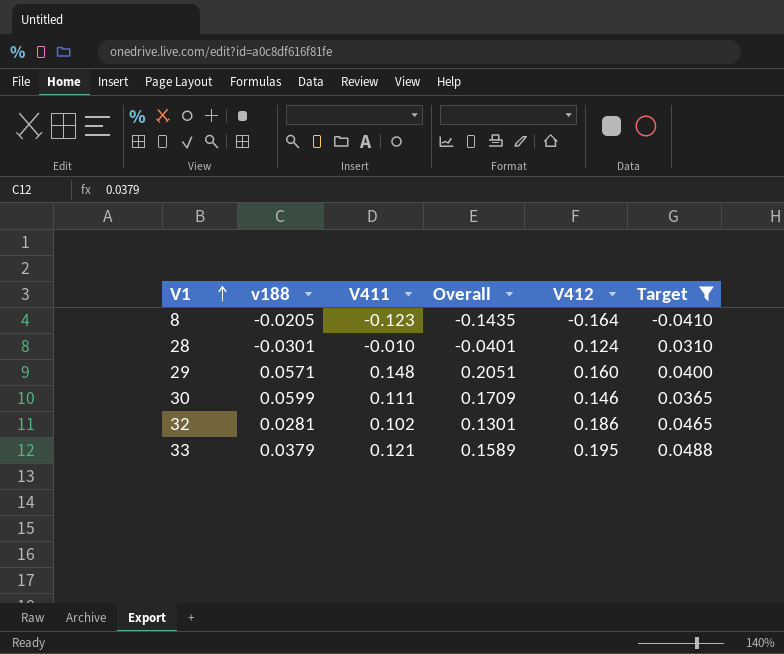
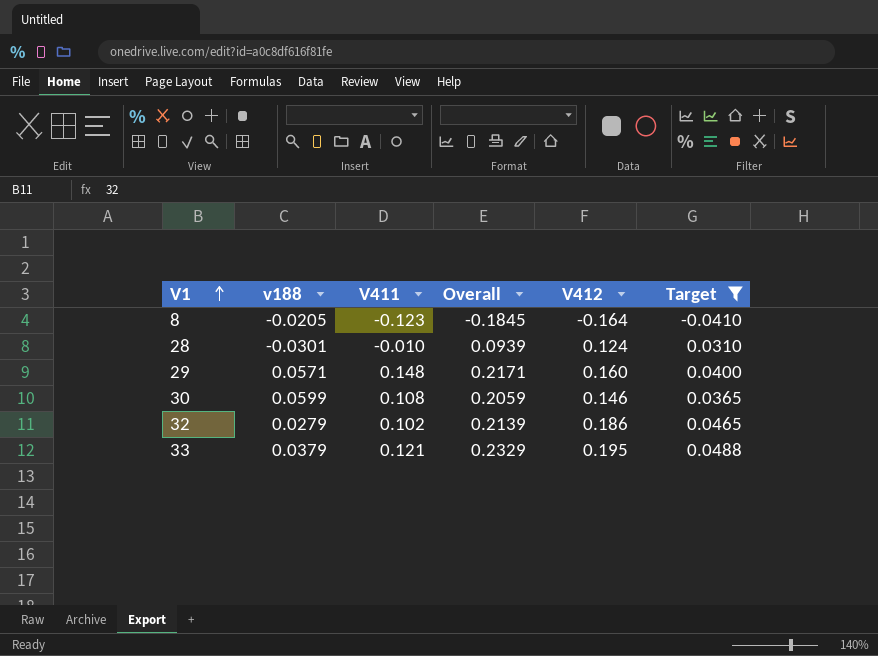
column Overall | formula: [v188] + [V411] -> [v188] + [V412]
30 | V411: 0.111 -> 0.108
32 | v188: 0.0281 -> 0.0279

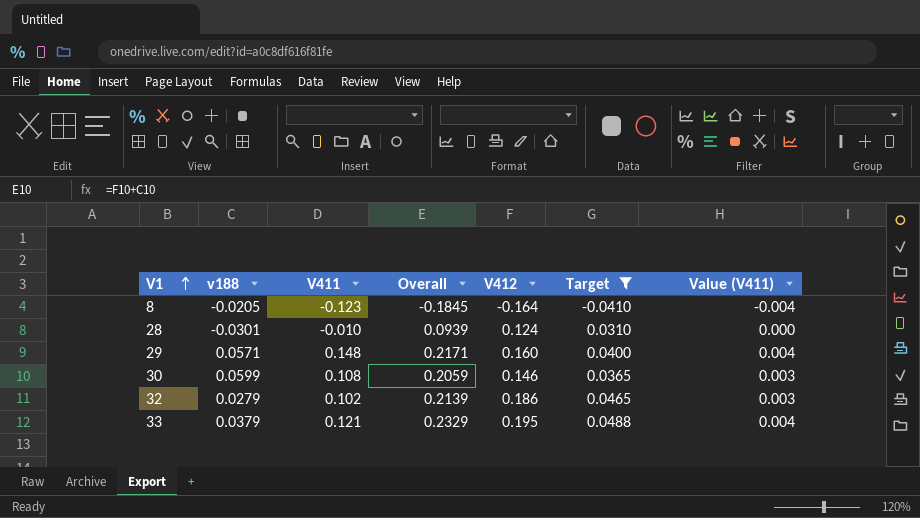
column Value (V411) | formula: none -> [V411] * 0.03

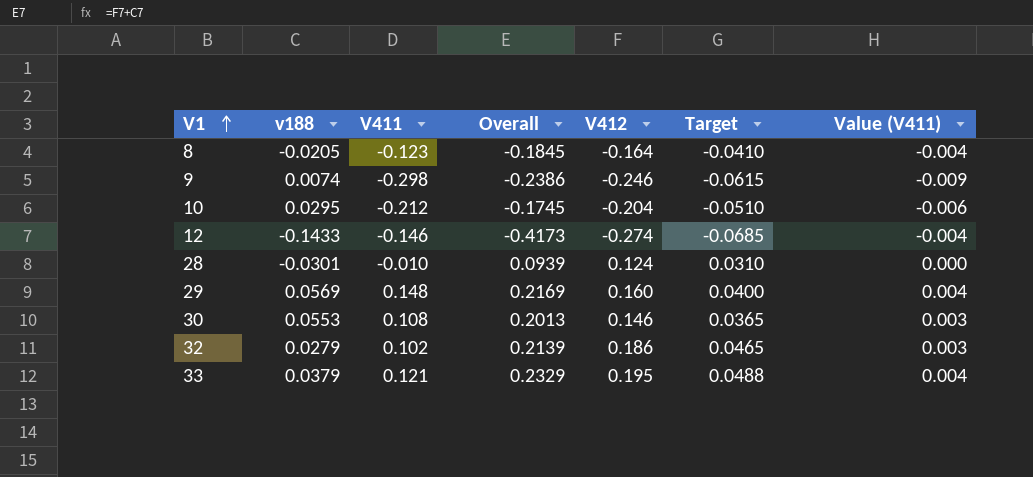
filter: Target >= -0.0410 -> none
29 | v188: 0.0571 -> 0.0569
29 | Overall: 0.2171 -> 0.2169
30 | v188: 0.0599 -> 0.0553
30 | Overall: 0.2059 -> 0.2013

